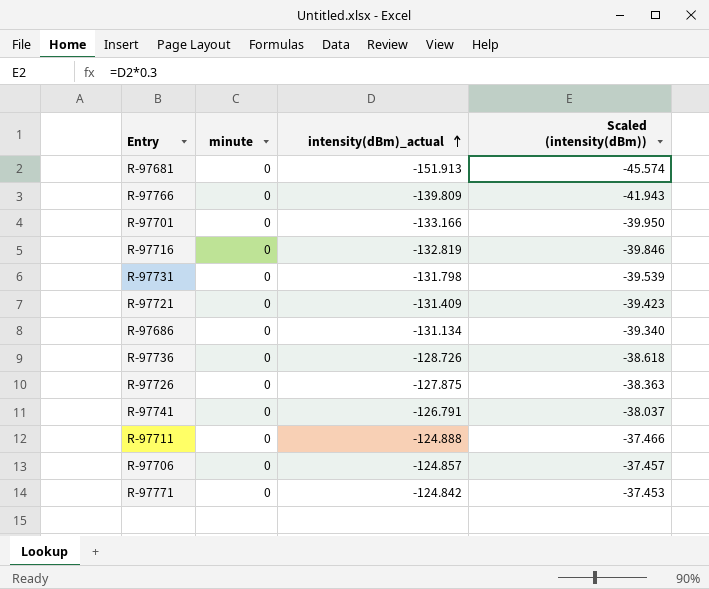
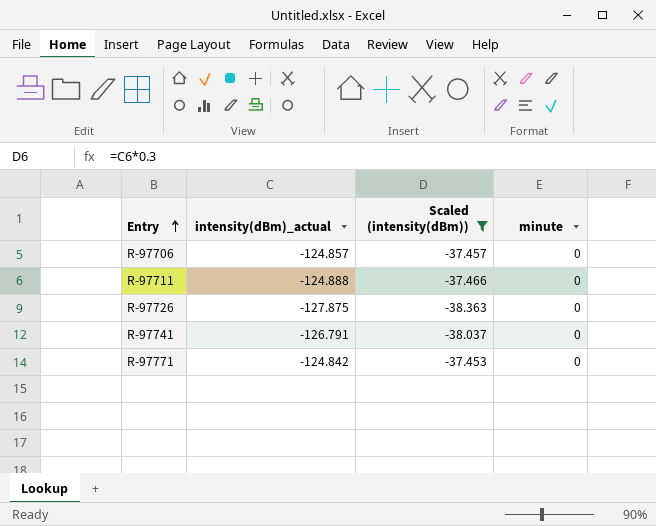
filter: none -> Scaled (intensity(dBm)) >= -38.363
row order: intensity(dBm)_actual ascending -> Entry ascending
column minute | position: 2 -> 4

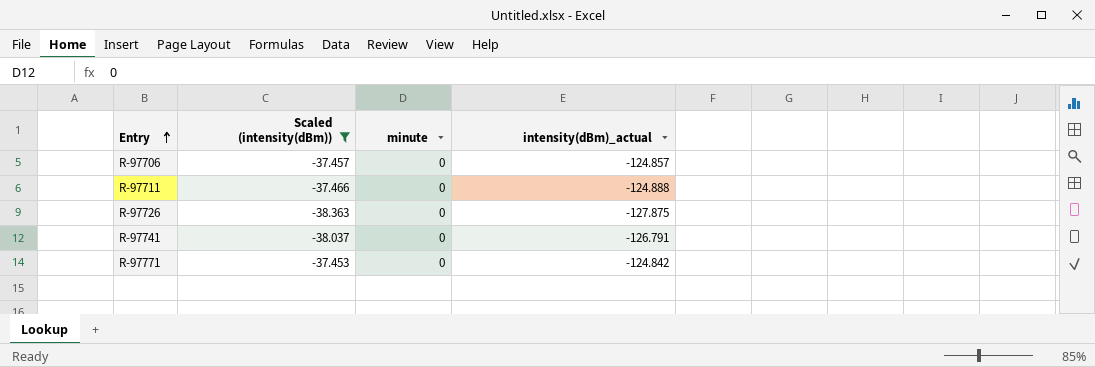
column intensity(dBm)_actual | position: 2 -> 4

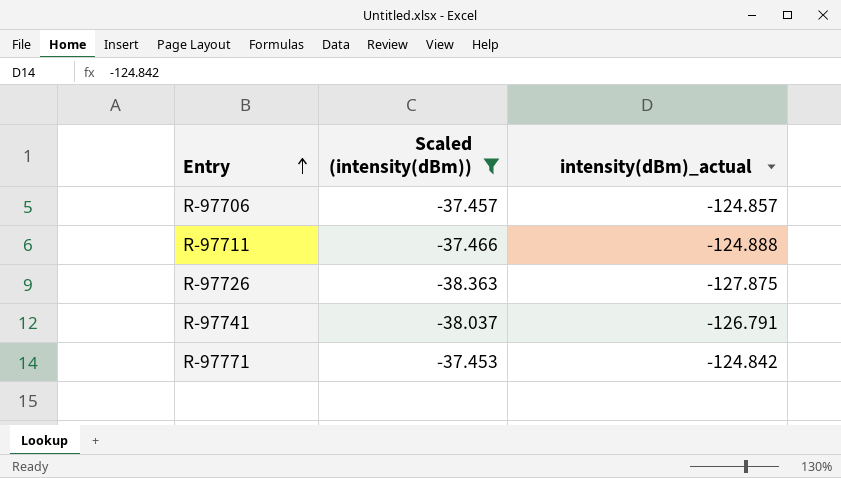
column minute | position: 3 -> none

